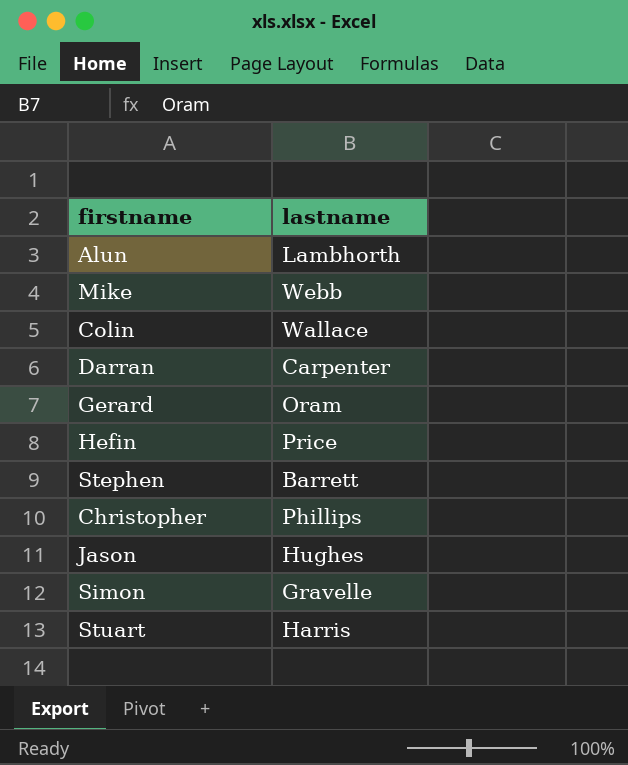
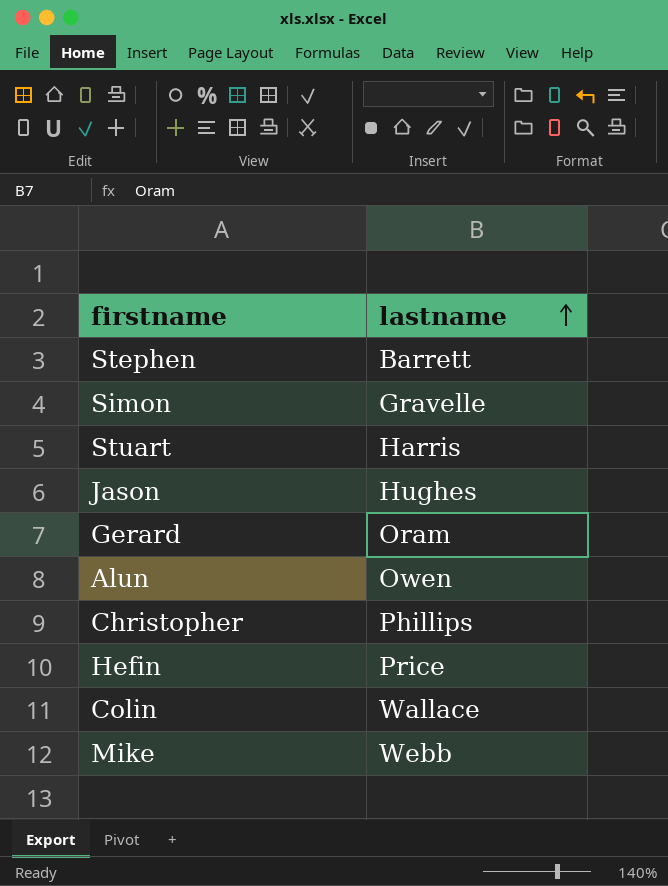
row order: none -> lastname ascending
row Darran: Carpenter -> none
Alun | lastname: Lambhorth -> Owen

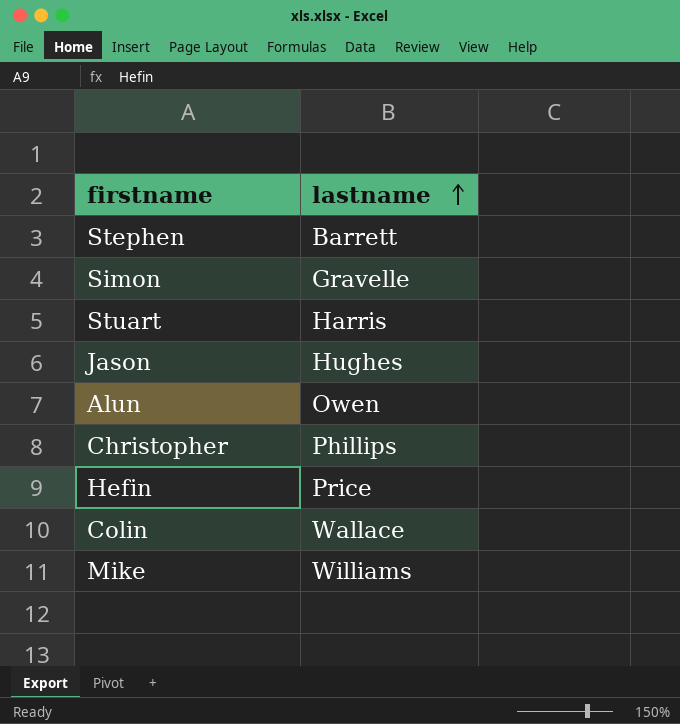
row Gerard: Oram -> none
Mike | lastname: Webb -> Williams

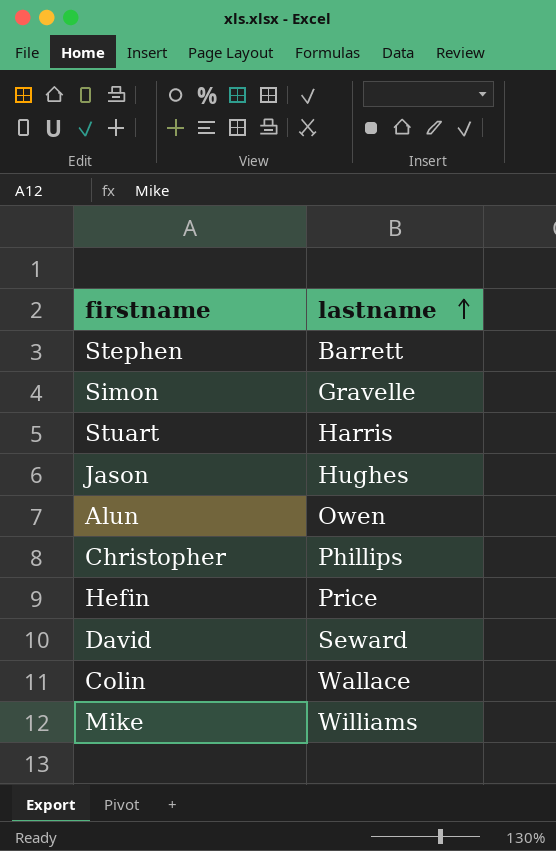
row David: none -> Seward

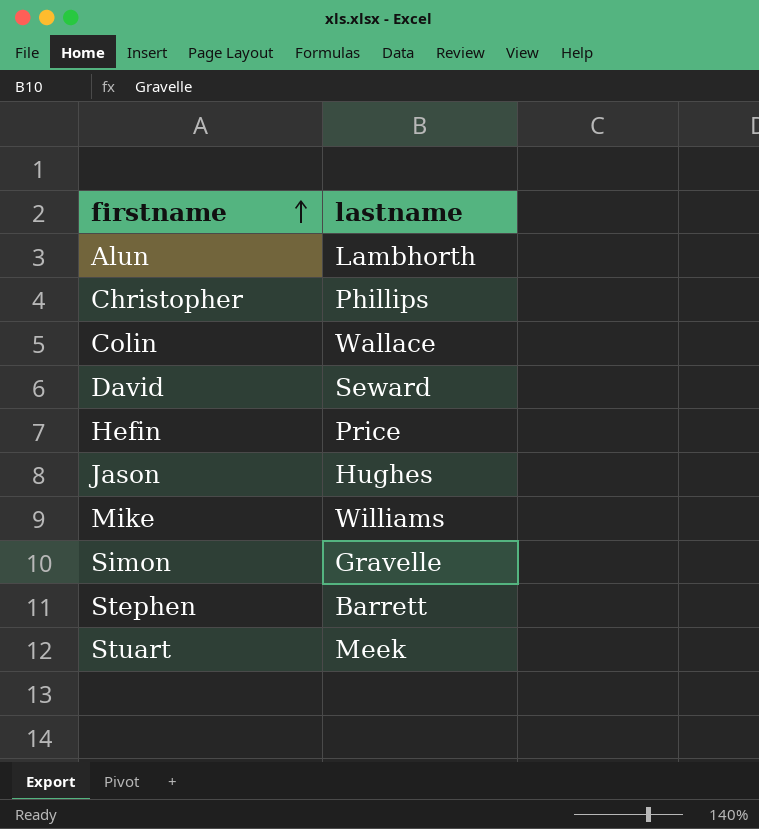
row order: lastname ascending -> firstname ascending
Alun | lastname: Owen -> Lambhorth
Stuart | lastname: Harris -> Meek

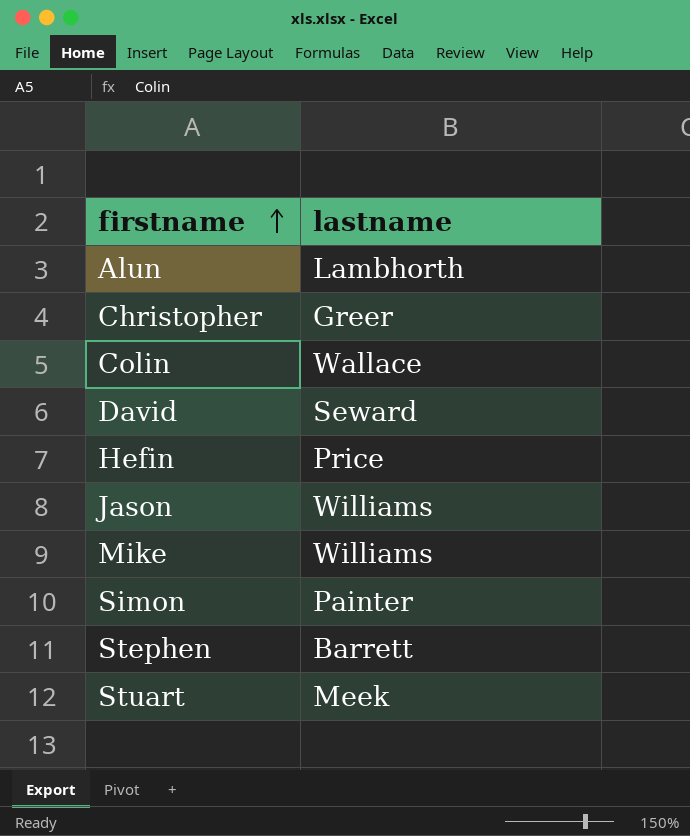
Christopher | lastname: Phillips -> Greer
Jason | lastname: Hughes -> Williams
Simon | lastname: Gravelle -> Painter

